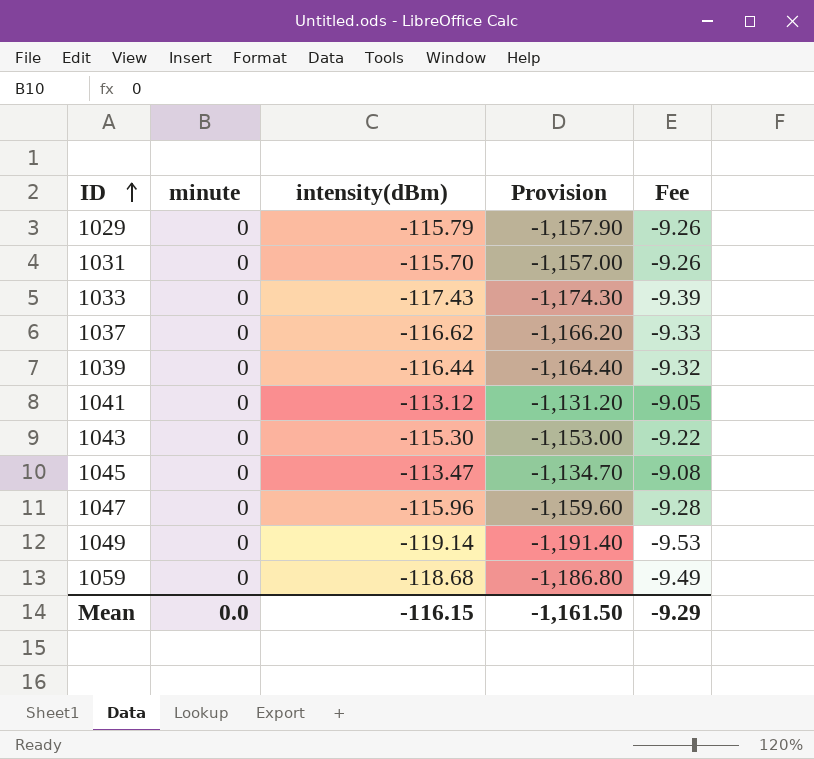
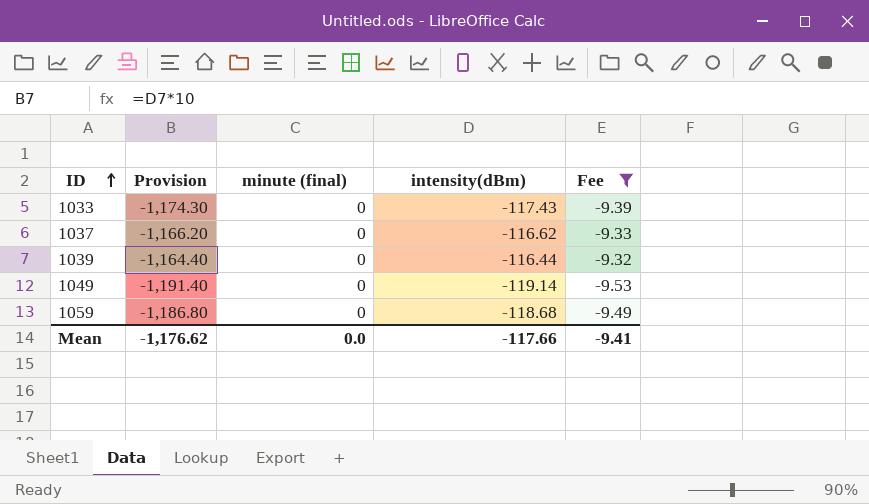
filter: none -> Fee <= -9.32
column Provision | position: 4 -> 2
column name: minute -> minute (final)
Mean | Provision: -1,161.50 -> -1,176.62
Mean | intensity(dBm): -116.15 -> -117.66
Mean | Fee: -9.29 -> -9.41

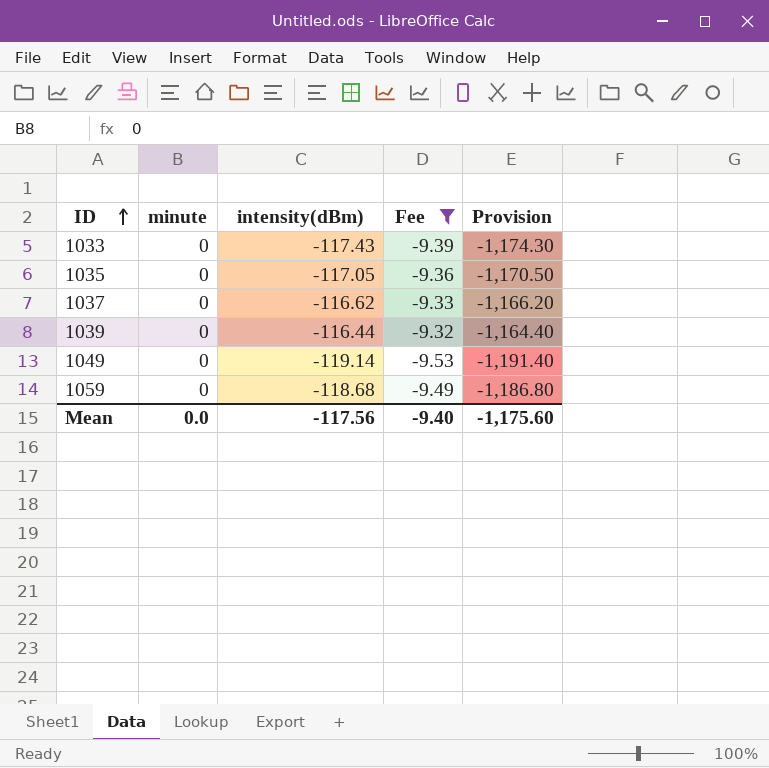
column name: minute (final) -> minute
column Provision | position: 2 -> 5
row 1035: none -> 0 | -117.05 | -9.36 | -1,170.50
Mean | intensity(dBm): -117.66 -> -117.56
Mean | Fee: -9.41 -> -9.40
Mean | Provision: -1,176.62 -> -1,175.60

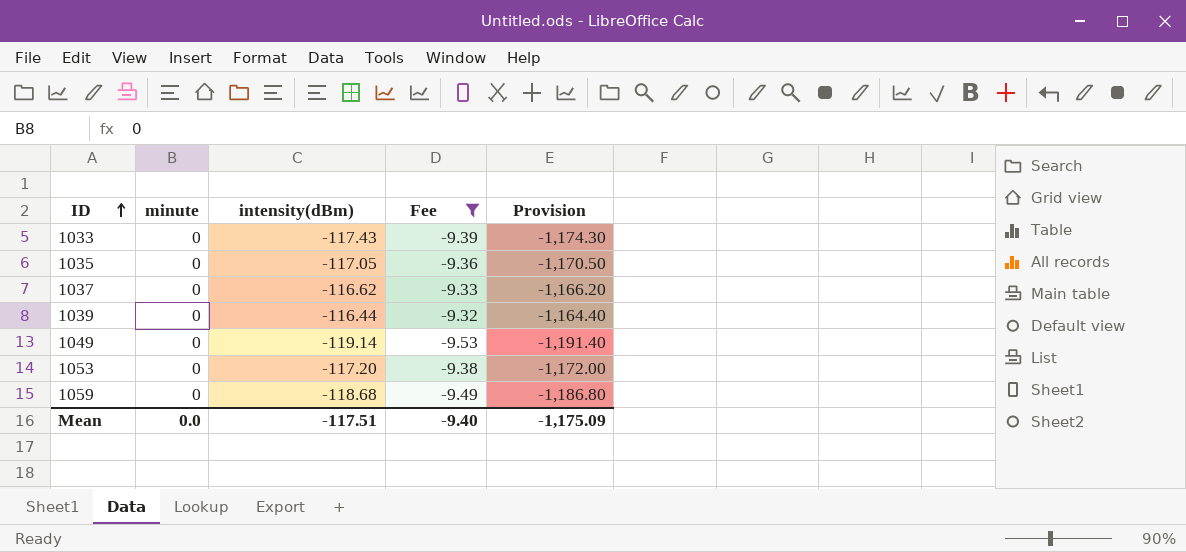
row 1053: none -> 0 | -117.20 | -9.38 | -1,172.00
Mean | intensity(dBm): -117.56 -> -117.51
Mean | Provision: -1,175.60 -> -1,175.09

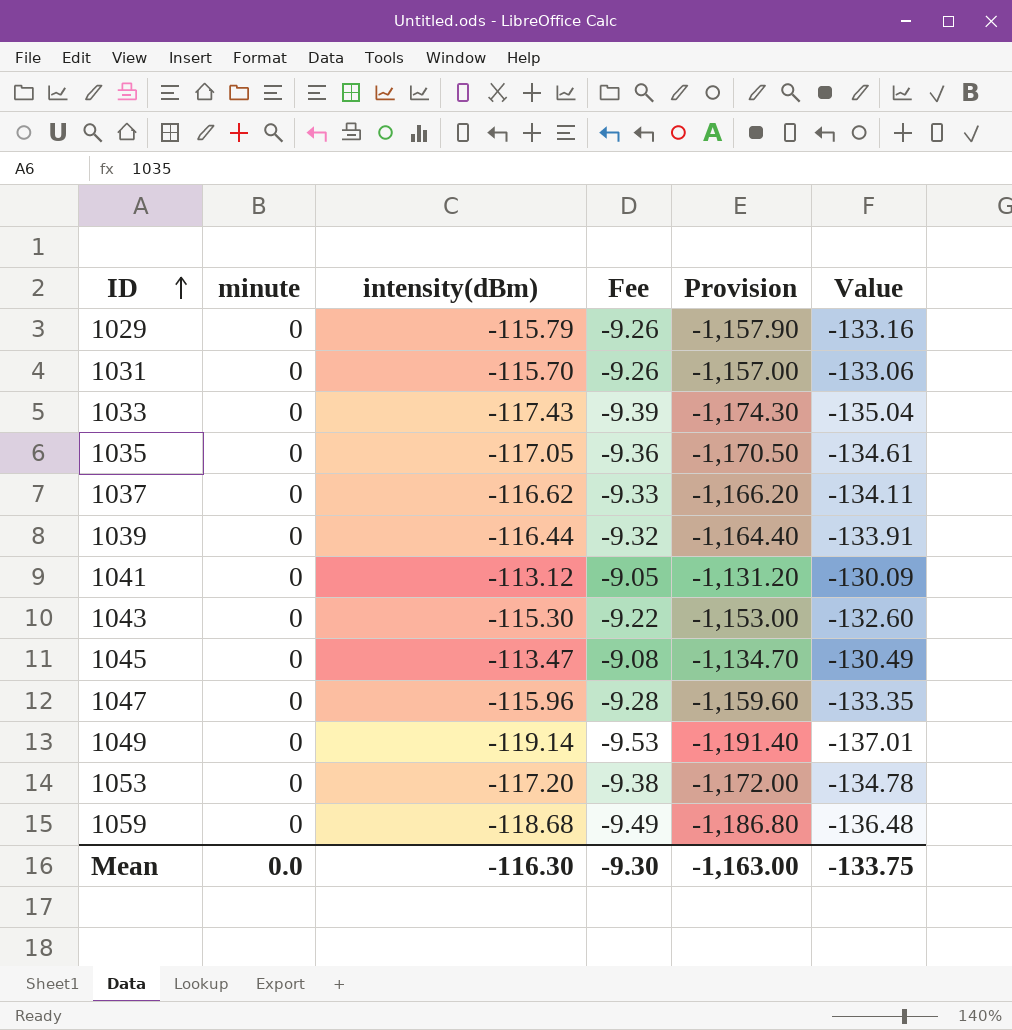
filter: Fee <= -9.32 -> none
column Value | formula: none -> [intensity(dBm)] * 1.15
Mean | intensity(dBm): -117.51 -> -116.30
Mean | Fee: -9.40 -> -9.30
Mean | Provision: -1,175.09 -> -1,163.00

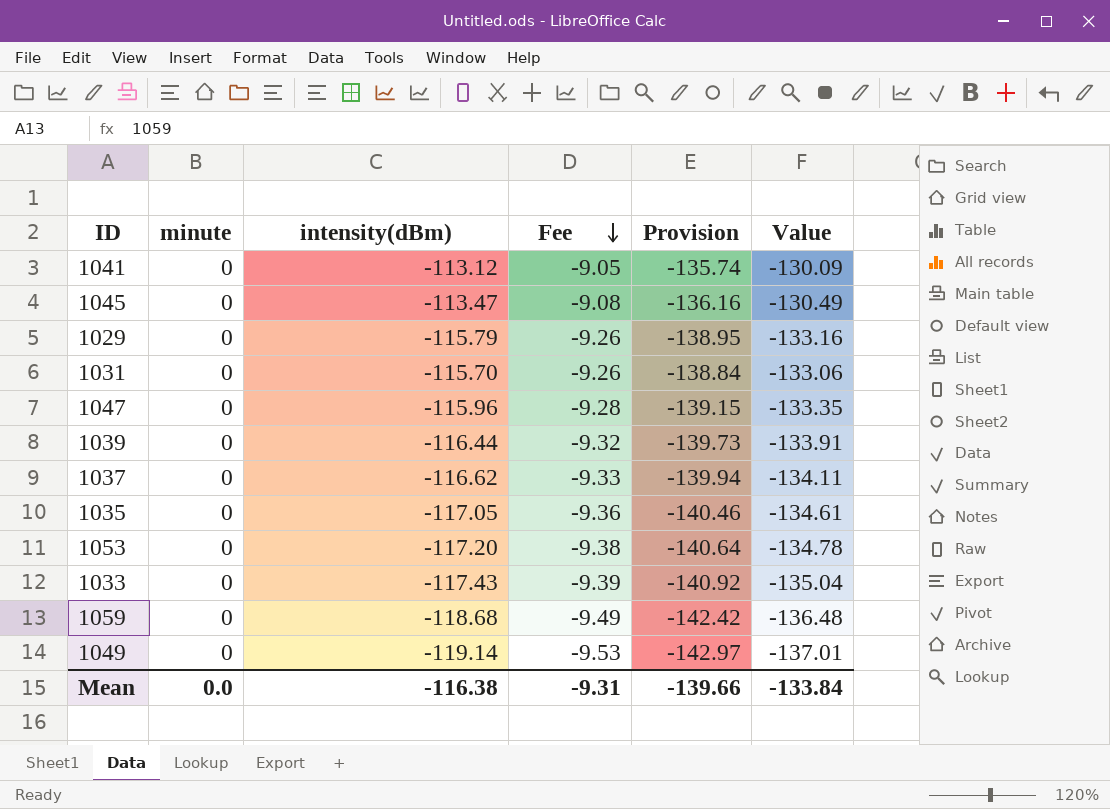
row order: ID ascending -> Fee descending
column Provision | formula: [intensity(dBm)] * 10 -> [intensity(dBm)] * 1.2
row 1043: 0 | -115.30 | -9.22 | -1,153.00 | -132.60 -> none
Mean | intensity(dBm): -116.30 -> -116.38
Mean | Fee: -9.30 -> -9.31
Mean | Provision: -1,163.00 -> -139.66
Mean | Value: -133.75 -> -133.84

